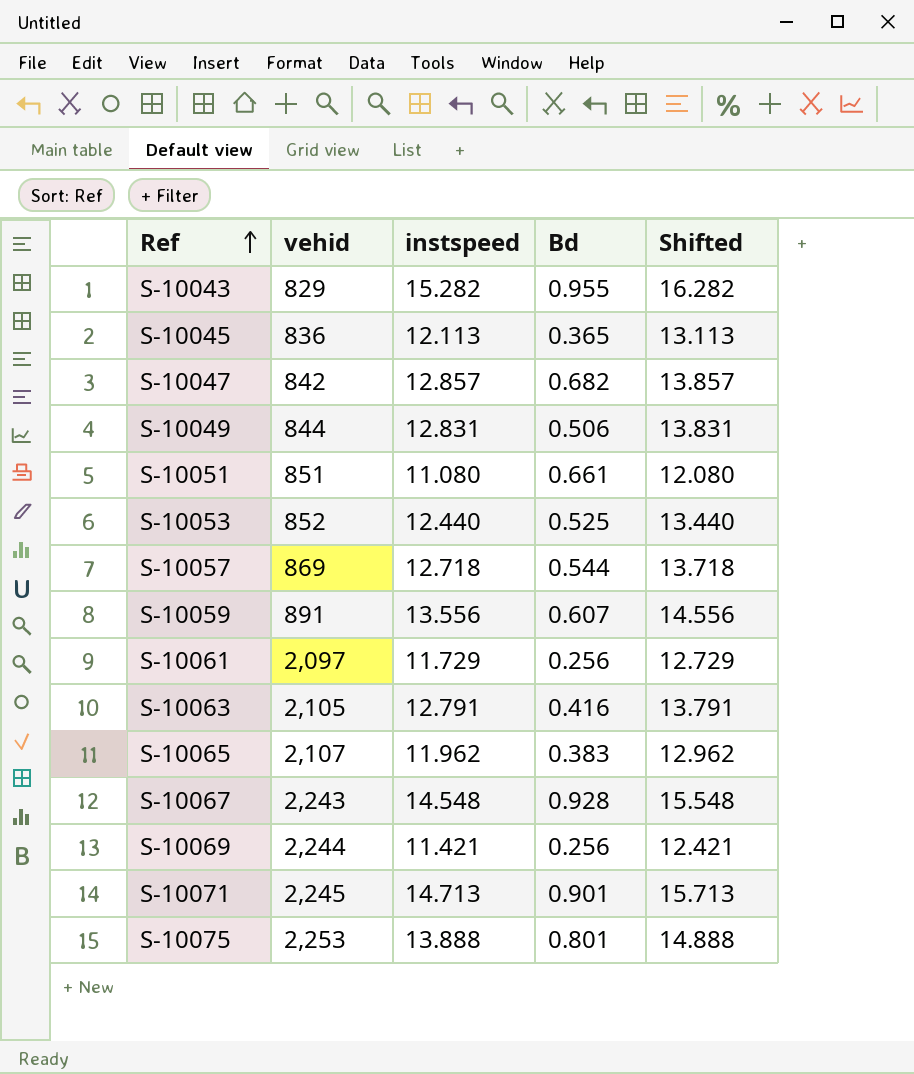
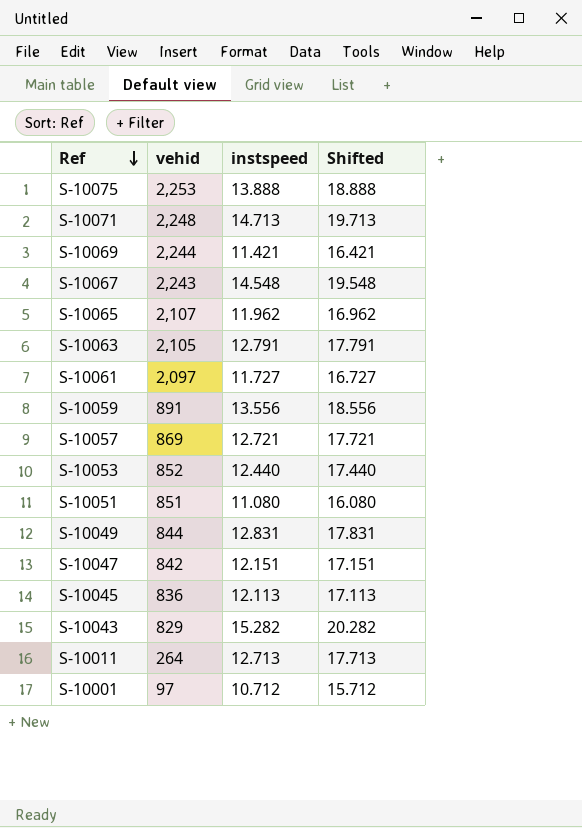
row order: Ref ascending -> Ref descending
column Bd | position: 4 -> none
column Shifted | formula: [instspeed] + 1 -> [instspeed] + 5
S-10071 | vehid: 2,245 -> 2,248
S-10061 | instspeed: 11.729 -> 11.727
S-10057 | instspeed: 12.718 -> 12.721
S-10047 | instspeed: 12.857 -> 12.151
row S-10011: none -> 264 | 12.713 | 17.713
row S-10001: none -> 97 | 10.712 | 15.712

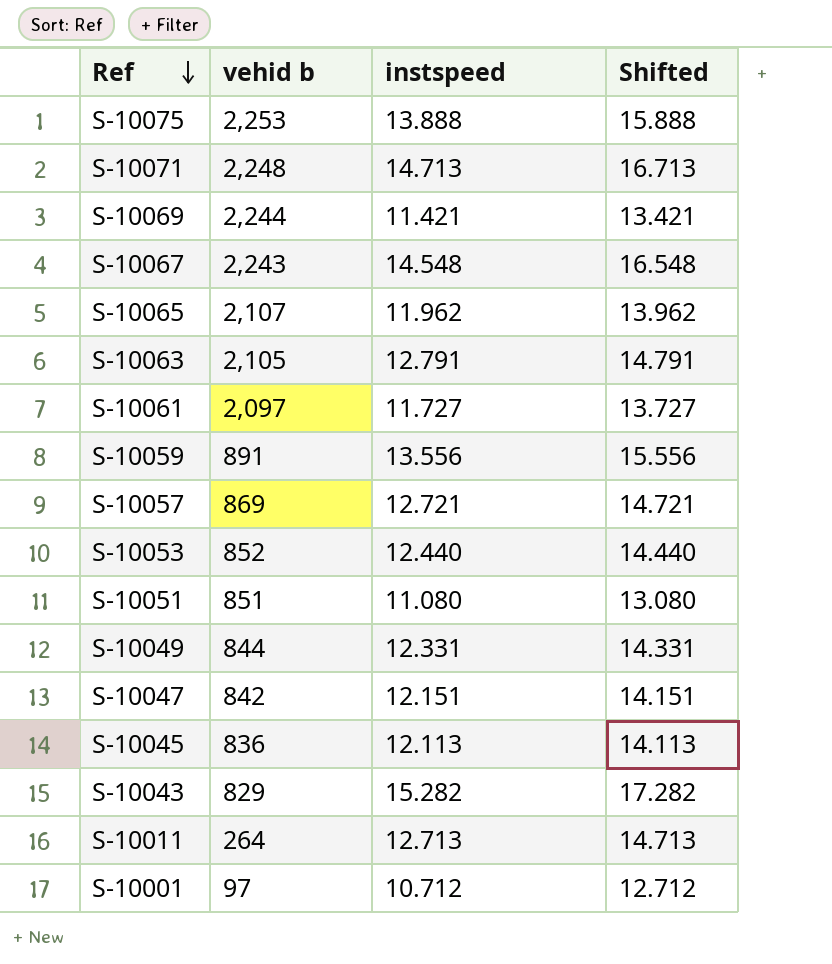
column name: vehid -> vehid b
column Shifted | formula: [instspeed] + 5 -> [instspeed] + 2
S-10049 | instspeed: 12.831 -> 12.331

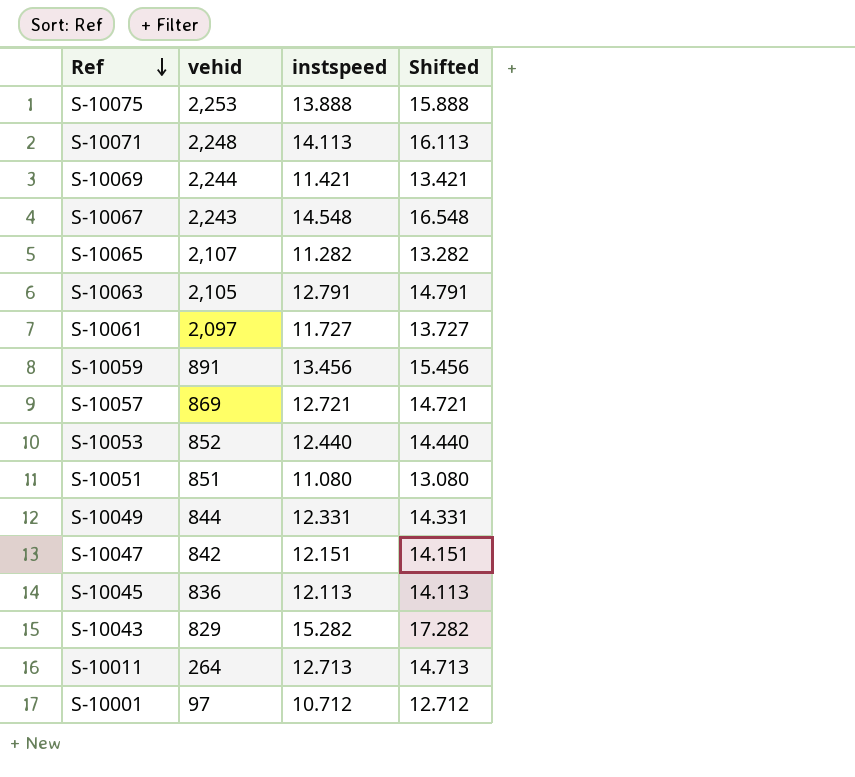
column name: vehid b -> vehid
S-10071 | instspeed: 14.713 -> 14.113
S-10071 | Shifted: 16.713 -> 16.113
S-10065 | instspeed: 11.962 -> 11.282
S-10065 | Shifted: 13.962 -> 13.282
S-10059 | instspeed: 13.556 -> 13.456
S-10059 | Shifted: 15.556 -> 15.456

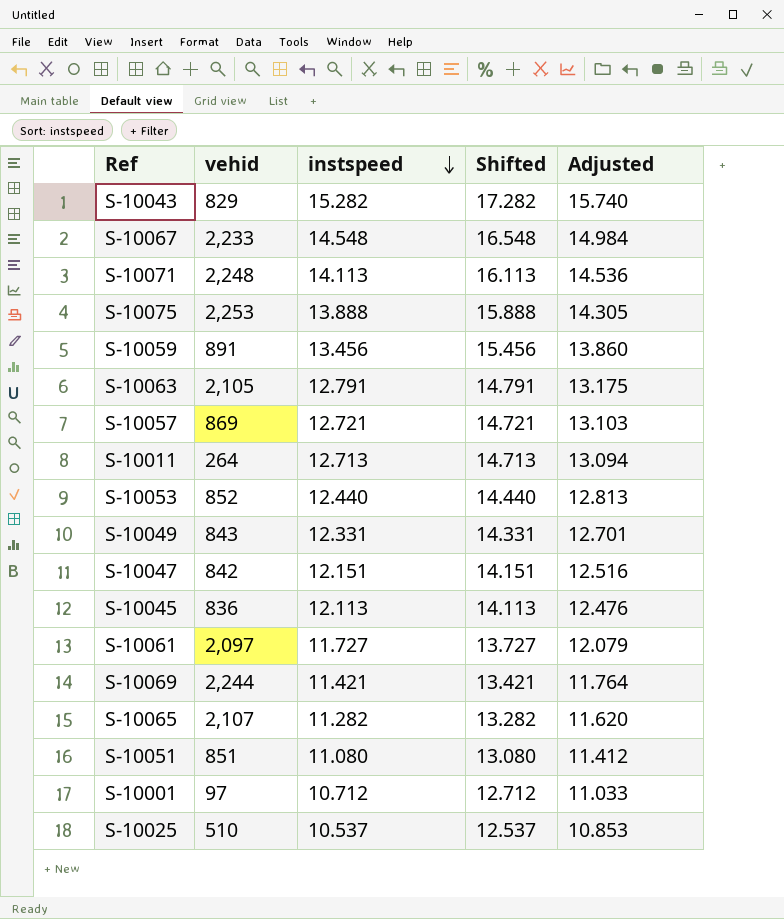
row order: Ref descending -> instspeed descending
column Adjusted | formula: none -> [instspeed] * 1.03
S-10067 | vehid: 2,243 -> 2,233
S-10049 | vehid: 844 -> 843
row S-10025: none -> 510 | 10.537 | 12.537 | 10.853

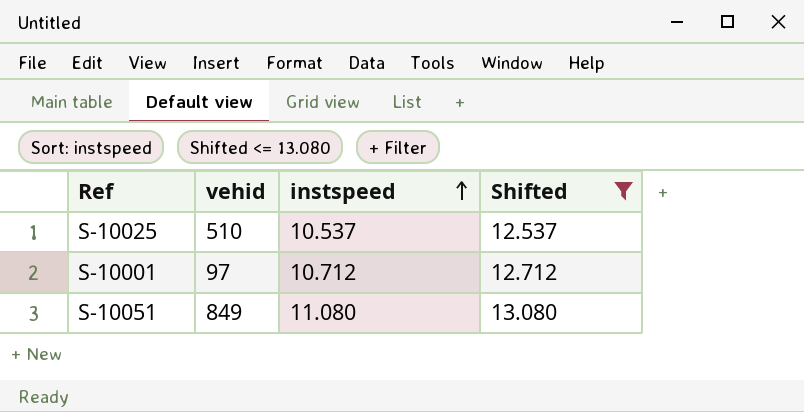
filter: none -> Shifted <= 13.080
row order: instspeed descending -> instspeed ascending
column Adjusted | formula: [instspeed] * 1.03 -> none
S-10051 | vehid: 851 -> 849

